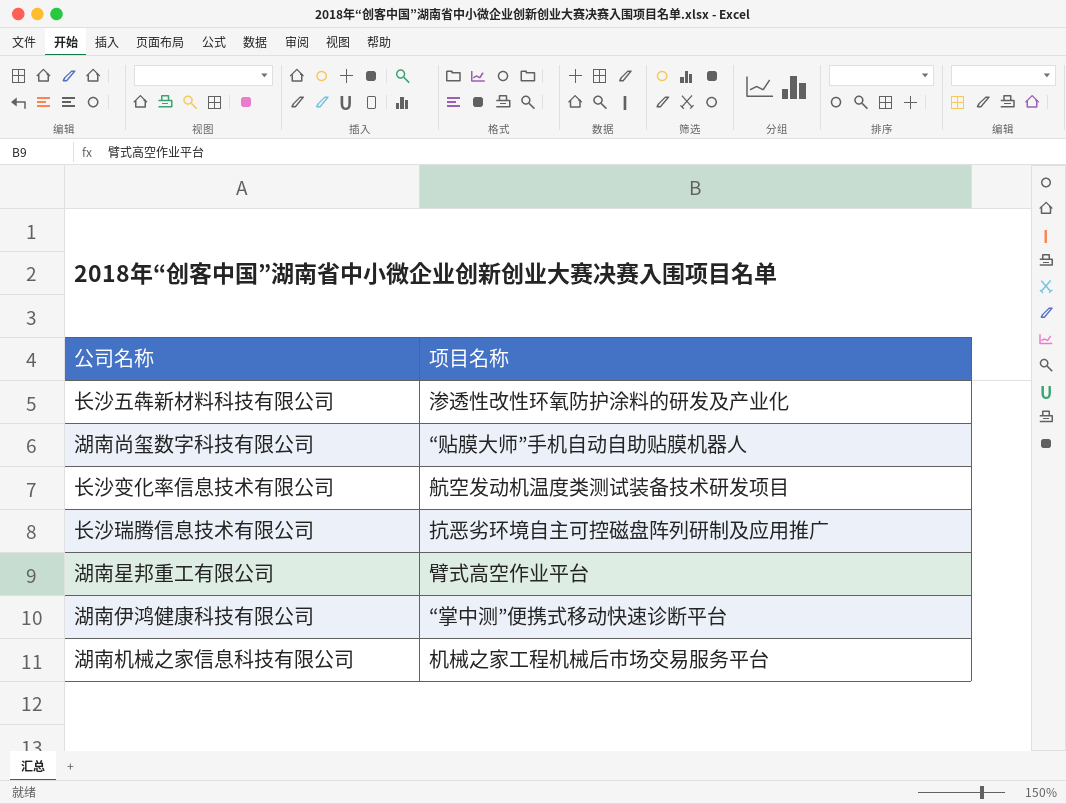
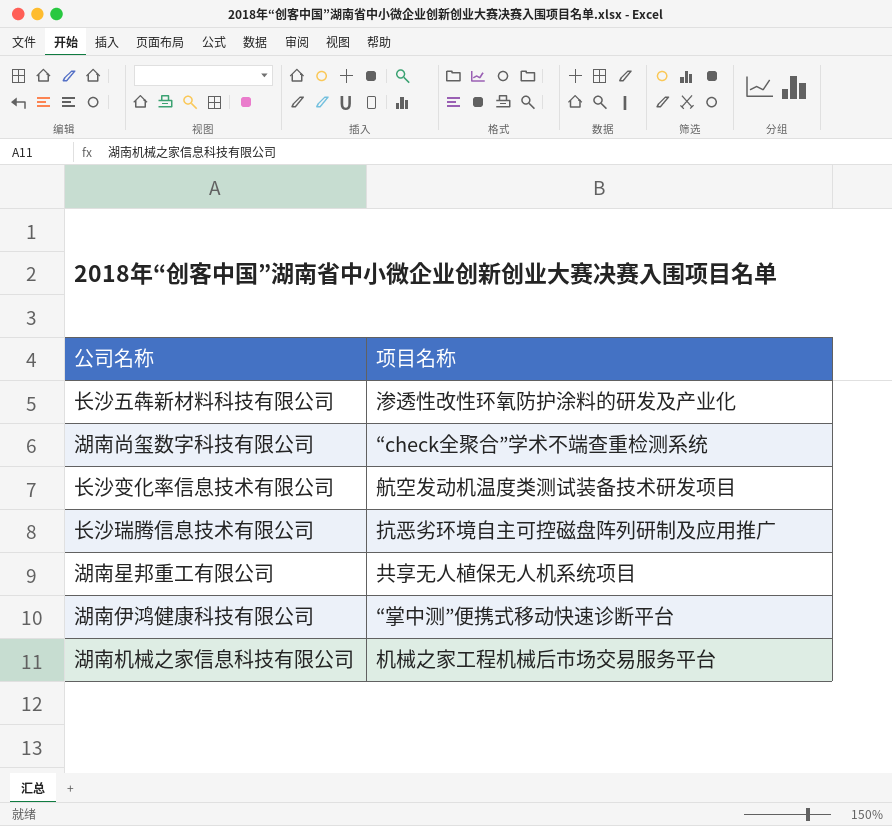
湖南尚玺数字科技有限公司 | 项目名称: “贴膜大师”手机自动自助贴膜机器人 -> “check全聚合”学术不端查重检测系统
湖南星邦重工有限公司 | 项目名称: 臂式高空作业平台 -> 共享无人植保无人机系统项目

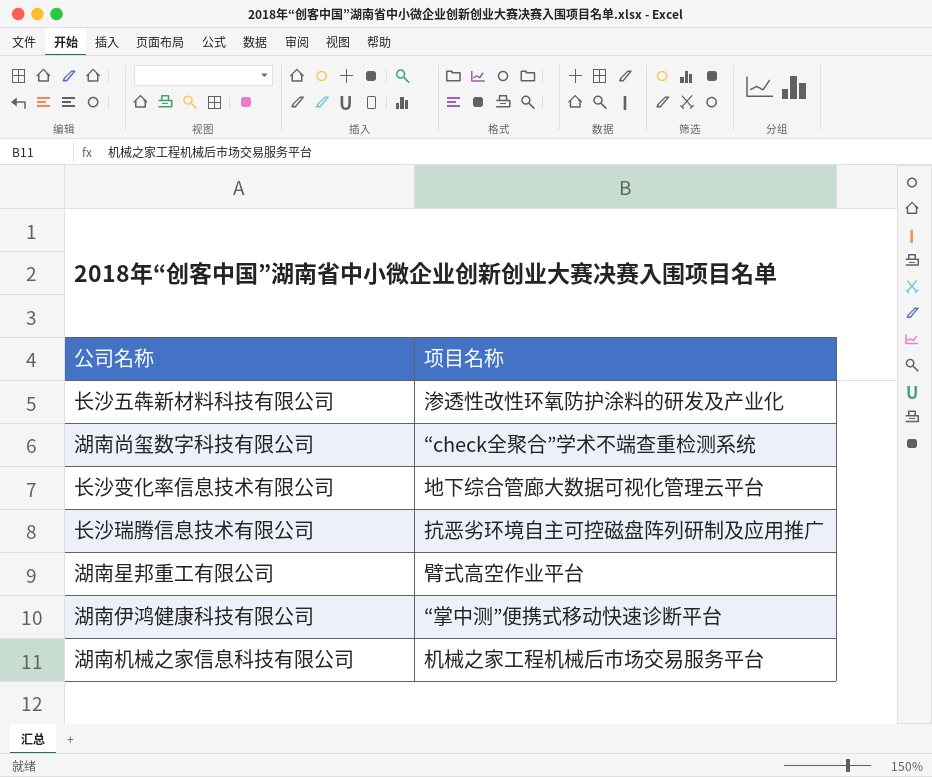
长沙变化率信息技术有限公司 | 项目名称: 航空发动机温度类测试装备技术研发项目 -> 地下综合管廊大数据可视化管理云平台
湖南星邦重工有限公司 | 项目名称: 共享无人植保无人机系统项目 -> 臂式高空作业平台

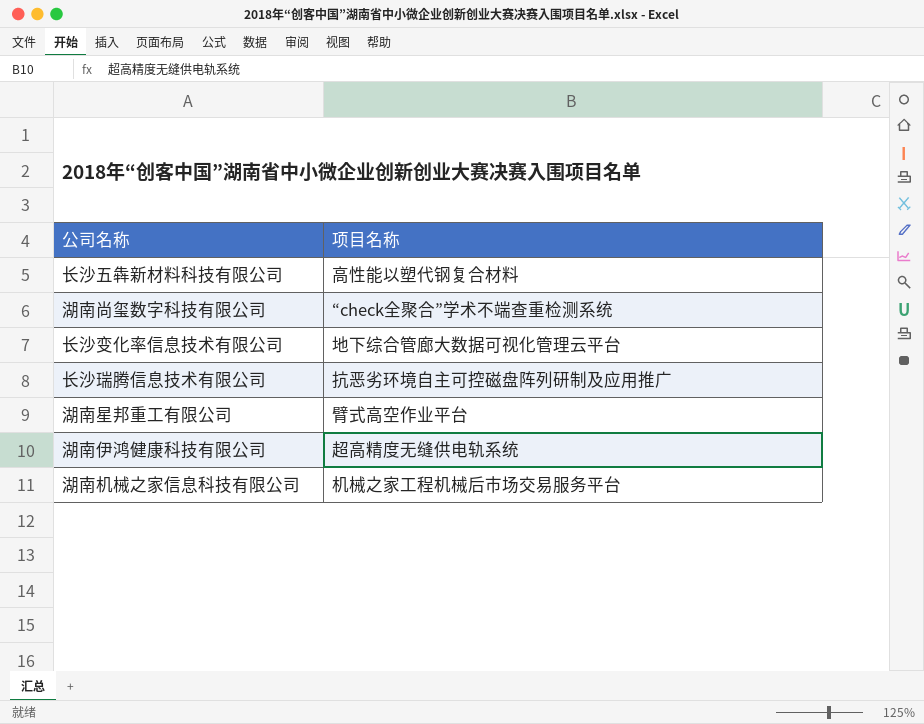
长沙五犇新材料科技有限公司 | 项目名称: 渗透性改性环氧防护涂料的研发及产业化 -> 高性能以塑代钢复合材料
湖南伊鸿健康科技有限公司 | 项目名称: “掌中测”便携式移动快速诊断平台 -> 超高精度无缝供电轨系统

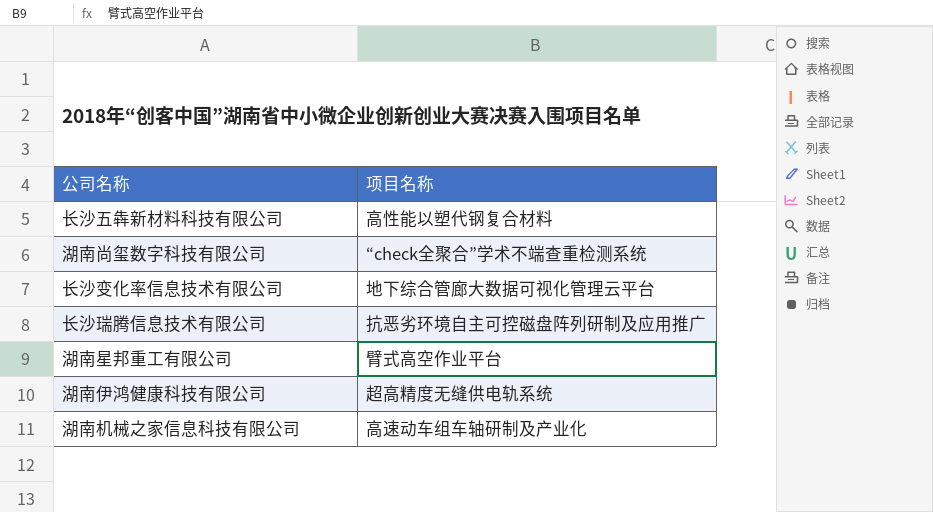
湖南机械之家信息科技有限公司 | 项目名称: 机械之家工程机械后市场交易服务平台 -> 高速动车组车轴研制及产业化

